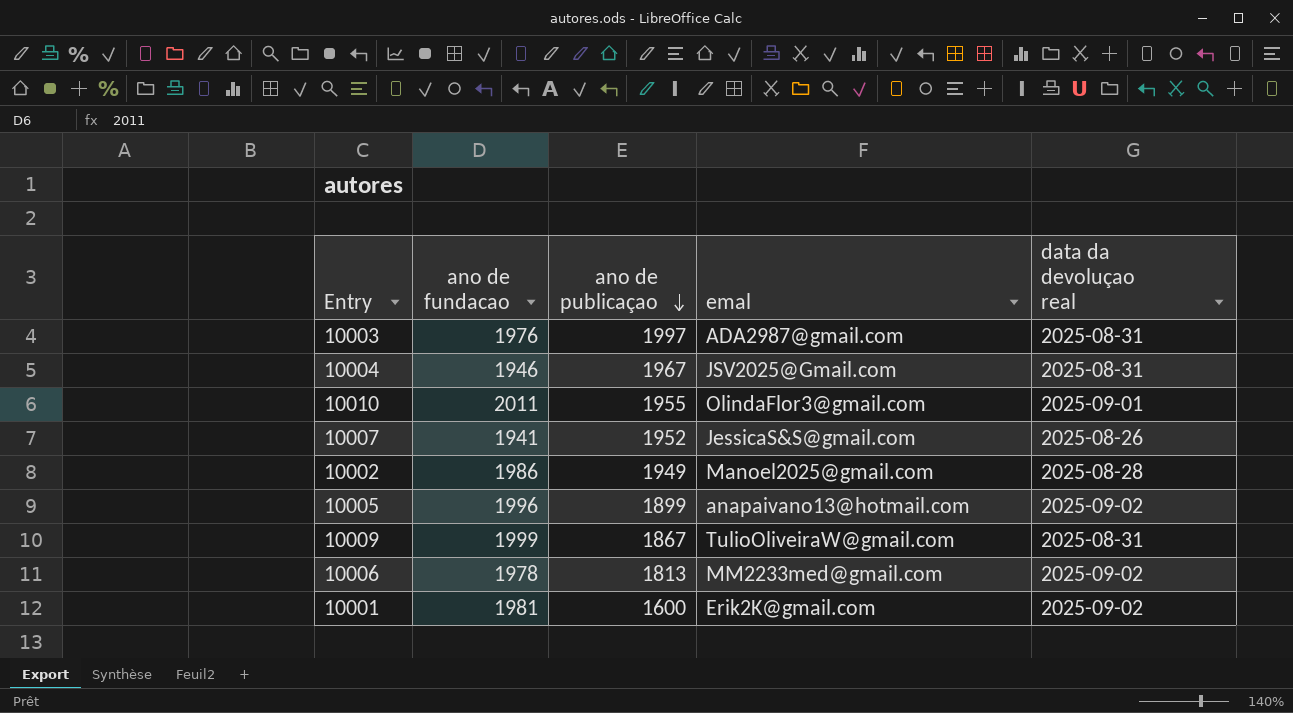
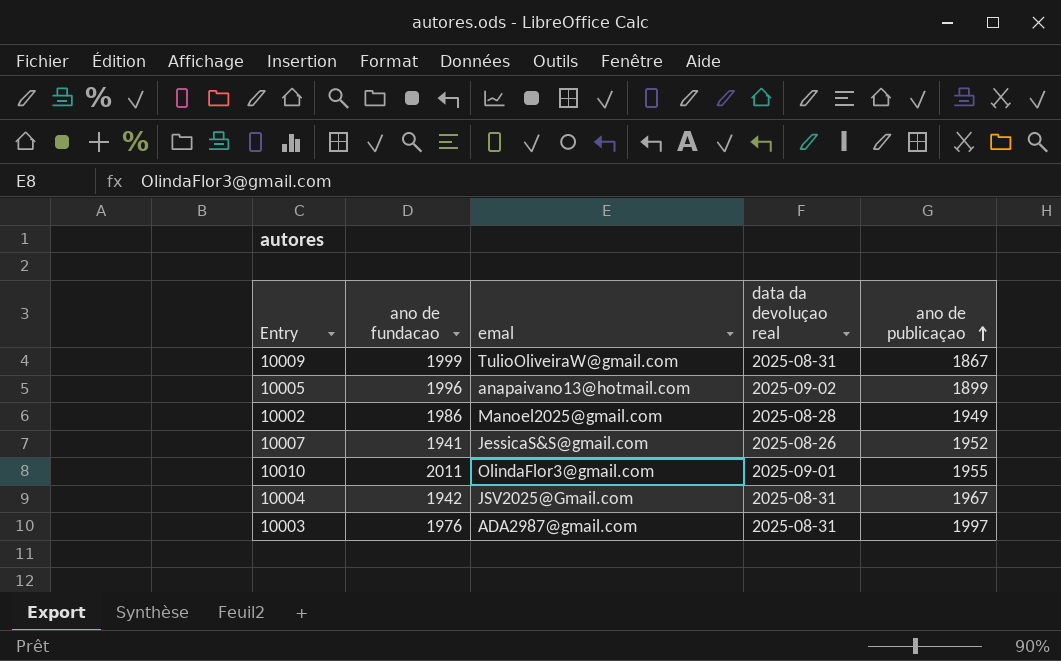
row order: ano de publicaçao descending -> ano de publicaçao ascending
column ano de publicaçao | position: 3 -> 5
row 10006: 1978 | 1813 | MM2233med@gmail.com | 2025-09-02 -> none
row 10001: 1981 | 1600 | Erik2K@gmail.com | 2025-09-02 -> none
10004 | ano de fundacao: 1946 -> 1942

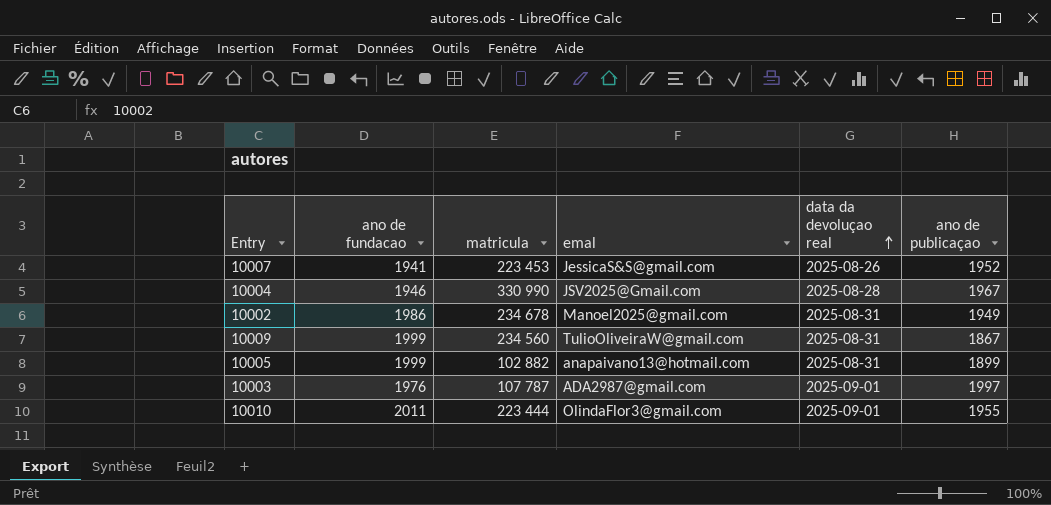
row order: ano de publicaçao ascending -> data da devoluçao real ascending
column matricula | position: none -> 3
10004 | ano de fundacao: 1942 -> 1946
10004 | data da devoluçao real: 2025-08-31 -> 2025-08-28
10002 | data da devoluçao real: 2025-08-28 -> 2025-08-31
10005 | ano de fundacao: 1996 -> 1999
10005 | data da devoluçao real: 2025-09-02 -> 2025-08-31
10003 | data da devoluçao real: 2025-08-31 -> 2025-09-01

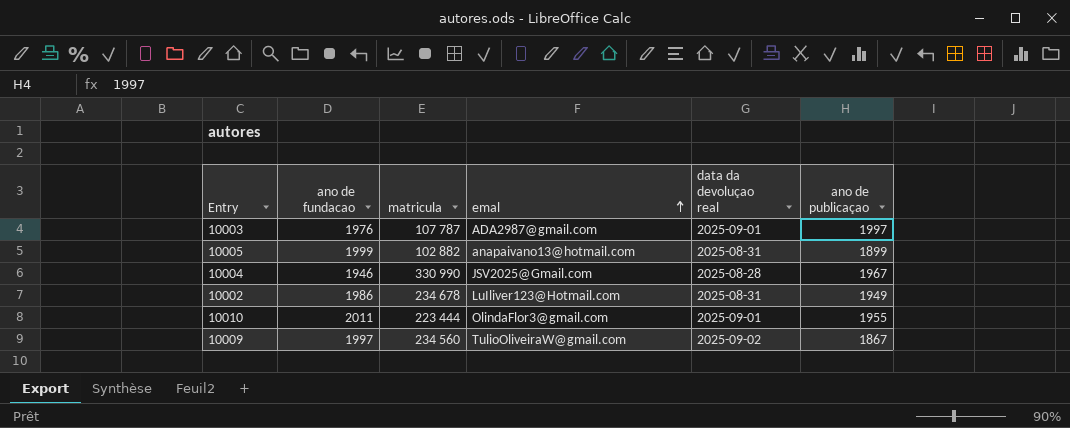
row order: data da devoluçao real ascending -> emal ascending
row 10007: 1941 | 223 453 | JessicaS&S@gmail.com | 2025-08-26 | 1952 -> none
10002 | emal: Manoel2025@gmail.com -> LuIliver123@Hotmail.com
10009 | ano de fundacao: 1999 -> 1997
10009 | data da devoluçao real: 2025-08-31 -> 2025-09-02

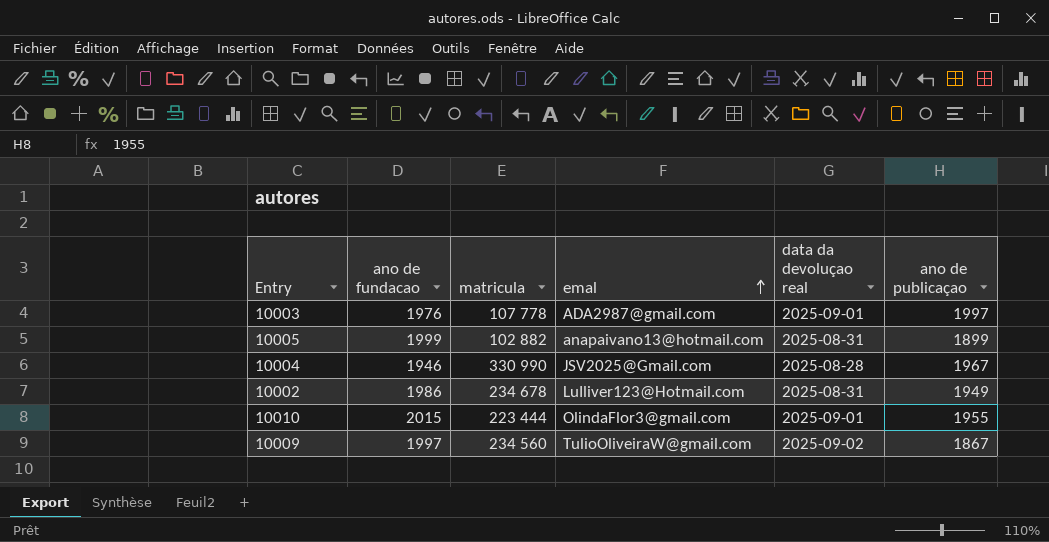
10003 | matricula: 107 787 -> 107 778
10010 | ano de fundacao: 2011 -> 2015

